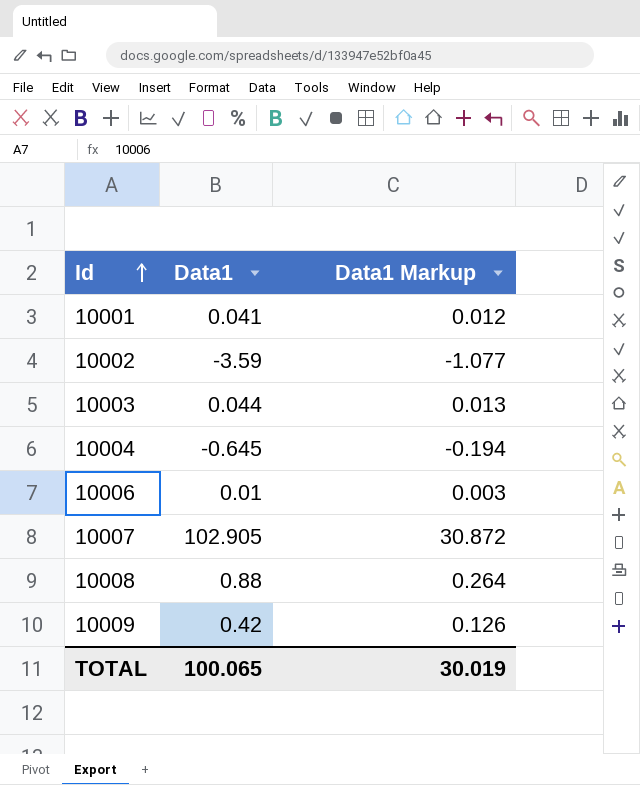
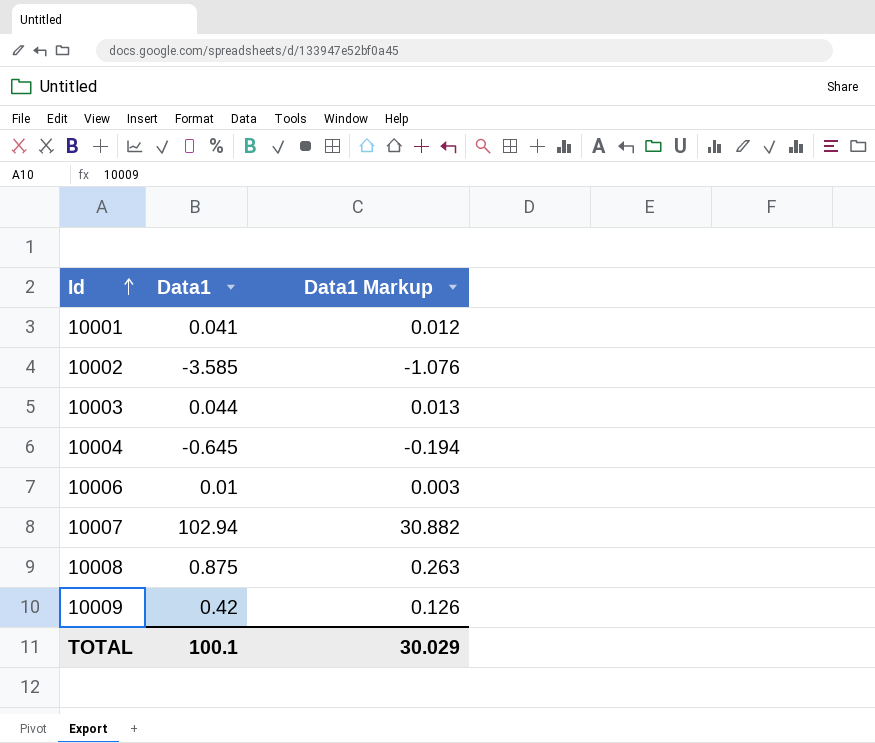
10002 | Data1: -3.59 -> -3.585
10002 | Data1 Markup: -1.077 -> -1.076
10007 | Data1: 102.905 -> 102.94
10007 | Data1 Markup: 30.872 -> 30.882
10008 | Data1: 0.88 -> 0.875
10008 | Data1 Markup: 0.264 -> 0.263
TOTAL | Data1: 100.065 -> 100.1
TOTAL | Data1 Markup: 30.019 -> 30.029

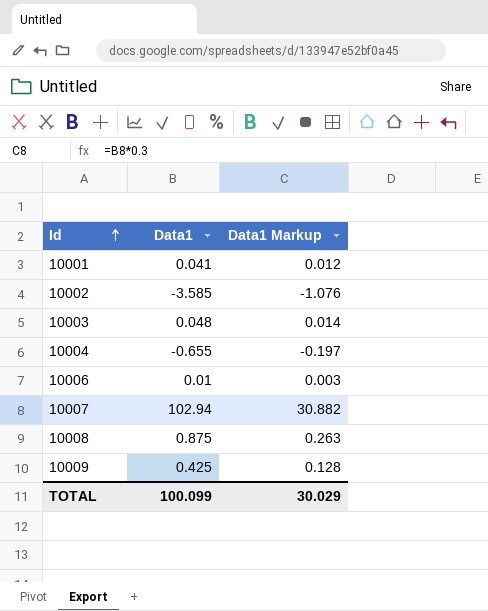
10003 | Data1: 0.044 -> 0.048
10003 | Data1 Markup: 0.013 -> 0.014
10004 | Data1: -0.645 -> -0.655
10004 | Data1 Markup: -0.194 -> -0.197
10009 | Data1: 0.42 -> 0.425
10009 | Data1 Markup: 0.126 -> 0.128
TOTAL | Data1: 100.1 -> 100.099

